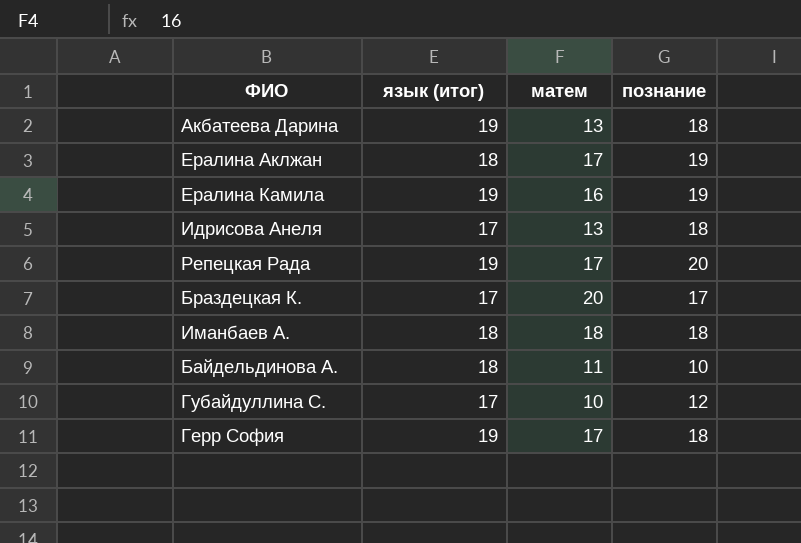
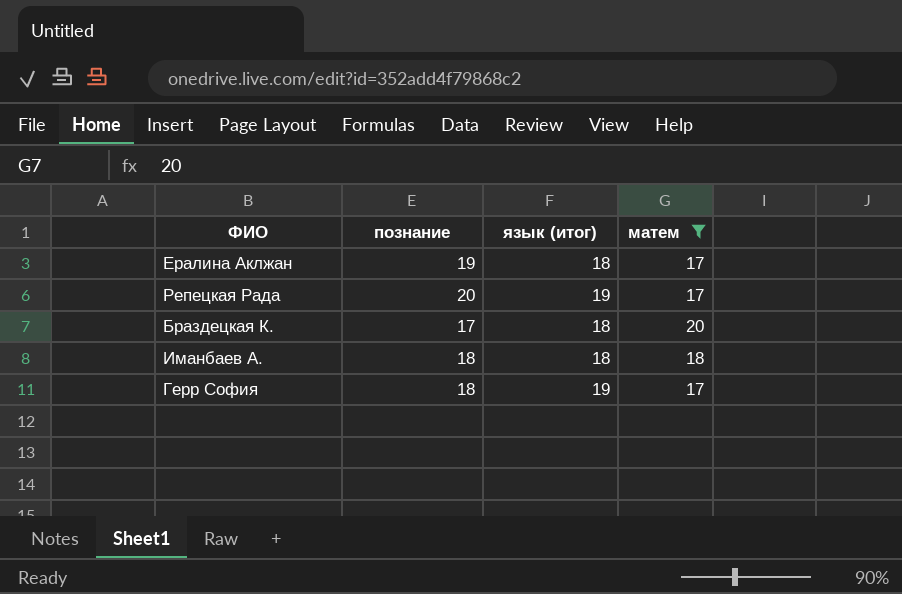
filter: none -> матем >= 17
column познание | position: 4 -> 2
Браздецкая К. | язык (итог): 17 -> 18

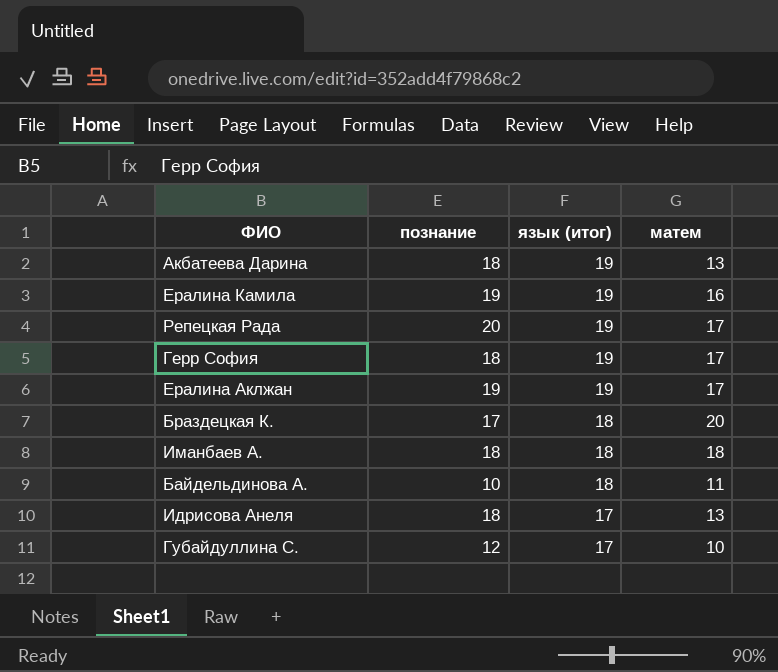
filter: матем >= 17 -> none
row order: none -> язык (итог) descending
Ералина Аклжан | язык (итог): 18 -> 19

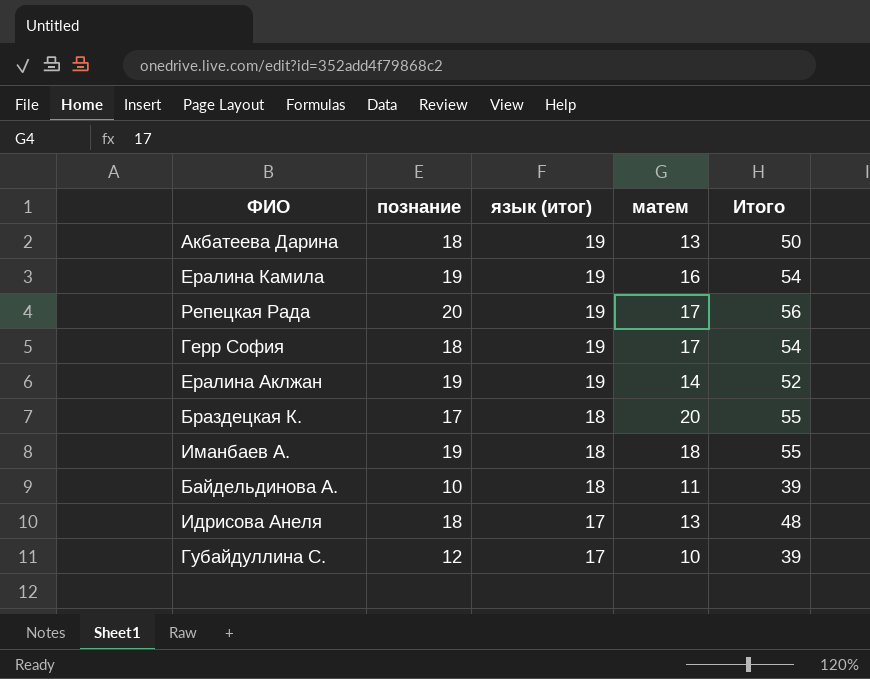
column Итого | formula: none -> [познание] + [язык (итог)] + [матем]
Ералина Аклжан | матем: 17 -> 14
Иманбаев А. | познание: 18 -> 19

